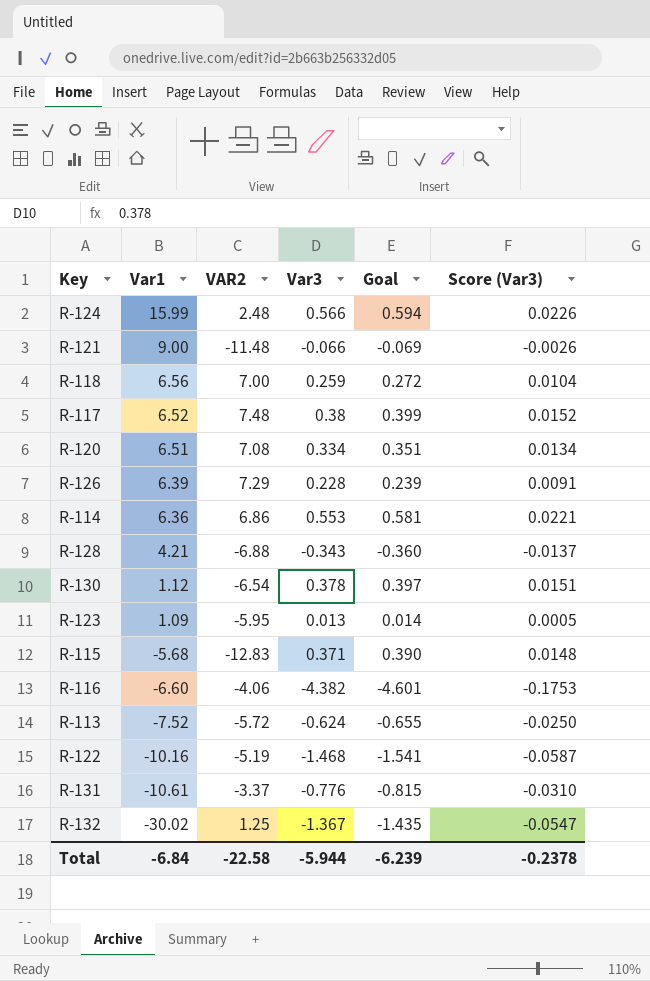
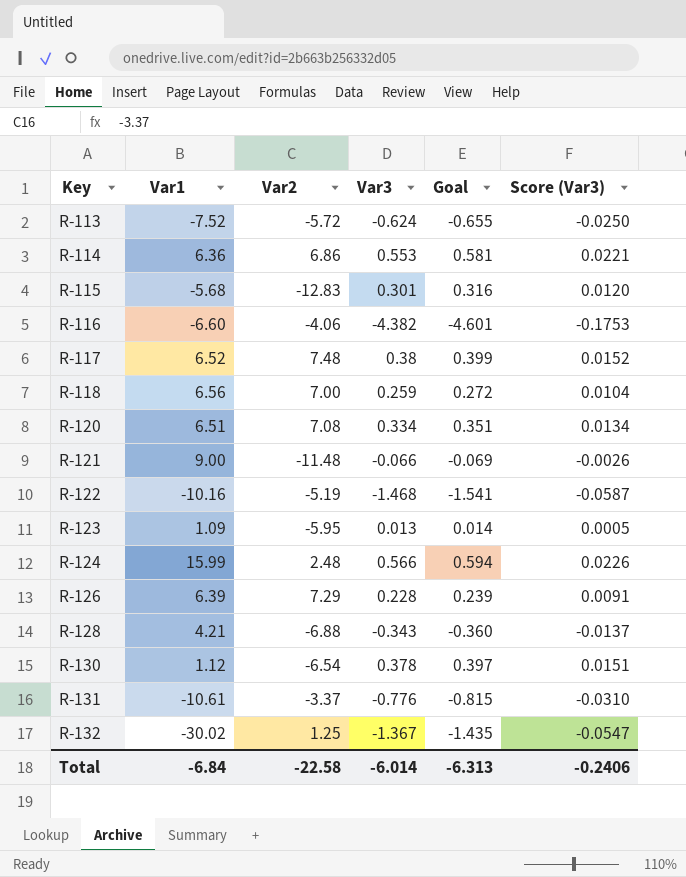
row order: Var1 descending -> Key ascending
column name: VAR2 -> Var2
R-115 | Var3: 0.371 -> 0.301
R-115 | Goal: 0.390 -> 0.316
R-115 | Score (Var3): 0.0148 -> 0.0120
Total | Var3: -5.944 -> -6.014
Total | Goal: -6.239 -> -6.313
Total | Score (Var3): -0.2378 -> -0.2406

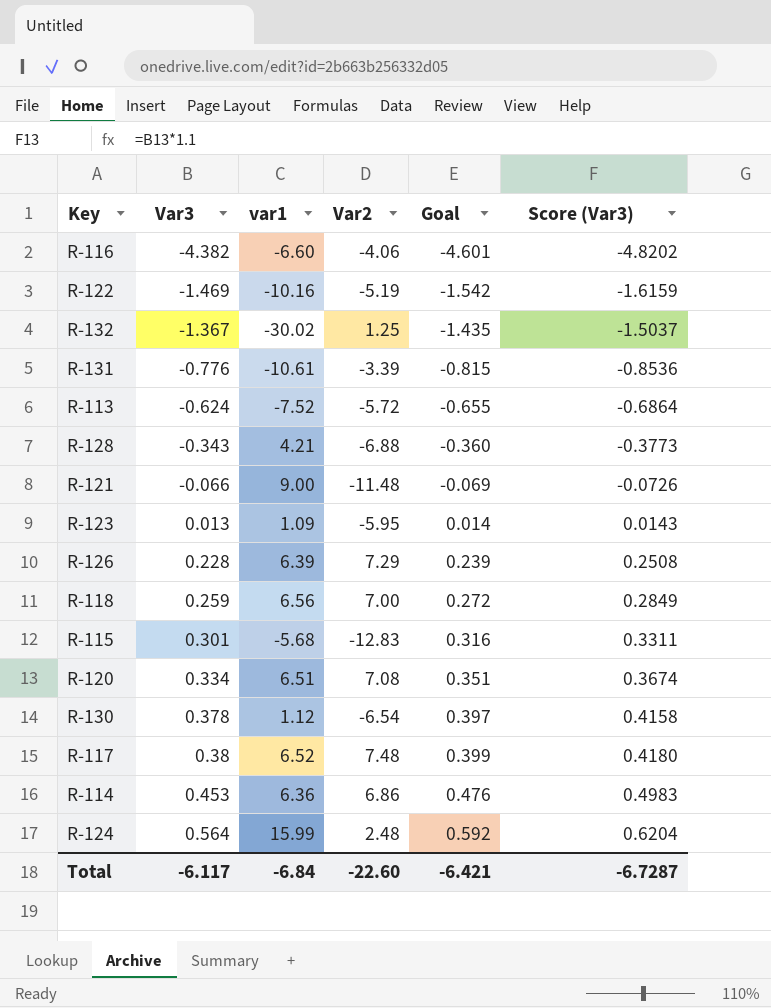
row order: Key ascending -> Var3 ascending
column Var3 | position: 4 -> 2
column name: Var1 -> var1
column Score (Var3) | formula: [Var3] * 0.04 -> [Var3] * 1.1
R-122 | Var3: -1.468 -> -1.469
R-122 | Goal: -1.541 -> -1.542
R-131 | Var2: -3.37 -> -3.39
R-114 | Var3: 0.553 -> 0.453
R-114 | Goal: 0.581 -> 0.476
R-124 | Var3: 0.566 -> 0.564
R-124 | Goal: 0.594 -> 0.592
Total | Var3: -6.014 -> -6.117
Total | Var2: -22.58 -> -22.60
Total | Goal: -6.313 -> -6.421
Total | Score (Var3): -0.2406 -> -6.7287

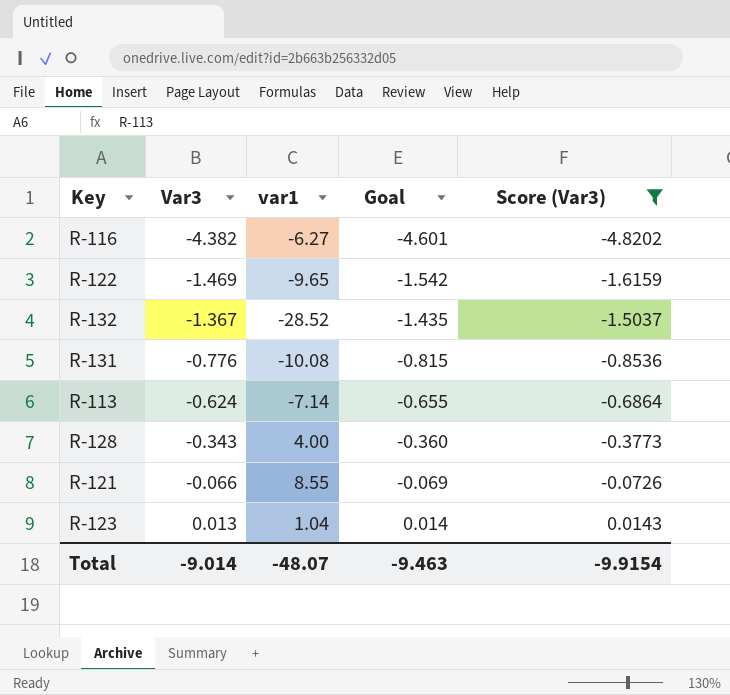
filter: none -> Score (Var3) <= 0.0143
column Var2 | position: 4 -> none
R-116 | var1: -6.60 -> -6.27
R-122 | var1: -10.16 -> -9.65
R-132 | var1: -30.02 -> -28.52
R-131 | var1: -10.61 -> -10.08
R-113 | var1: -7.52 -> -7.14
R-128 | var1: 4.21 -> 4.00
R-121 | var1: 9.00 -> 8.55
R-123 | var1: 1.09 -> 1.04
Total | Var3: -6.117 -> -9.014
Total | var1: -6.84 -> -48.07
Total | Goal: -6.421 -> -9.463
Total | Score (Var3): -6.7287 -> -9.9154

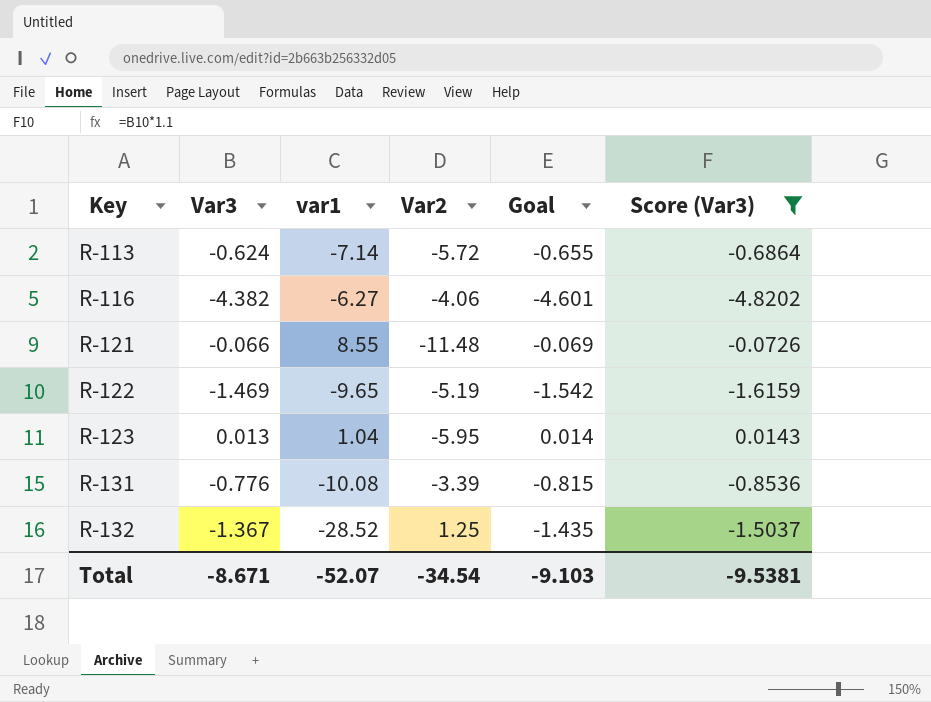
row order: Var3 ascending -> Key ascending
column Var2 | position: none -> 4
row R-128: -0.343 | 4.00 | -0.360 | -0.3773 -> none
Total | Var3: -9.014 -> -8.671
Total | var1: -48.07 -> -52.07
Total | Goal: -9.463 -> -9.103
Total | Score (Var3): -9.9154 -> -9.5381

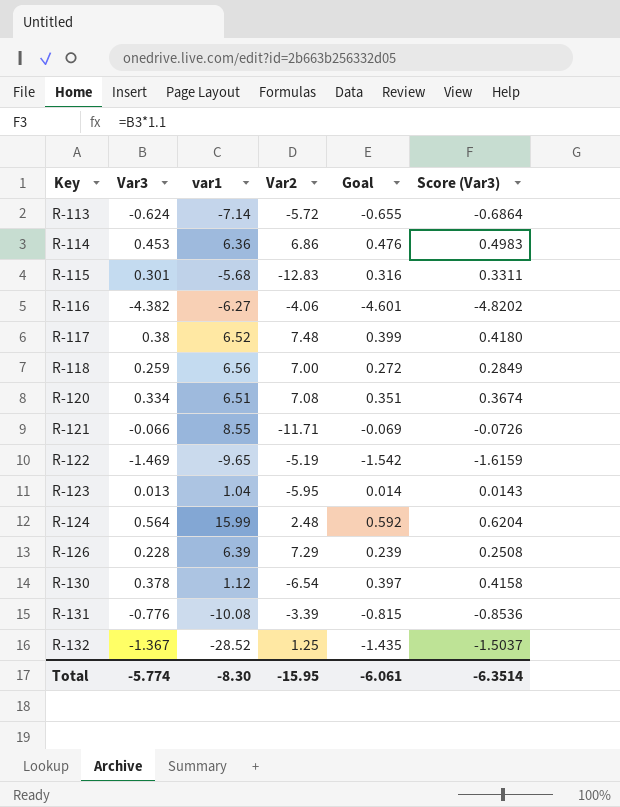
filter: Score (Var3) <= 0.0143 -> none
R-121 | Var2: -11.48 -> -11.71
Total | Var3: -8.671 -> -5.774
Total | var1: -52.07 -> -8.30
Total | Var2: -34.54 -> -15.95
Total | Goal: -9.103 -> -6.061
Total | Score (Var3): -9.5381 -> -6.3514

